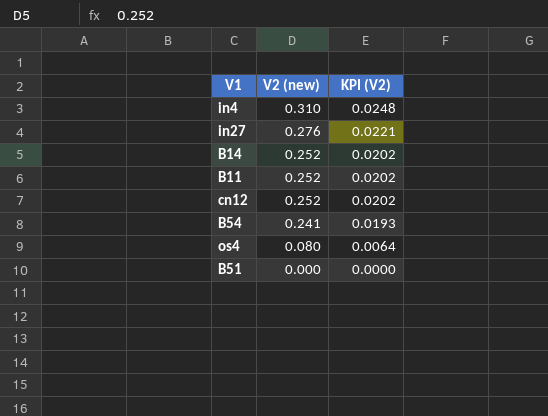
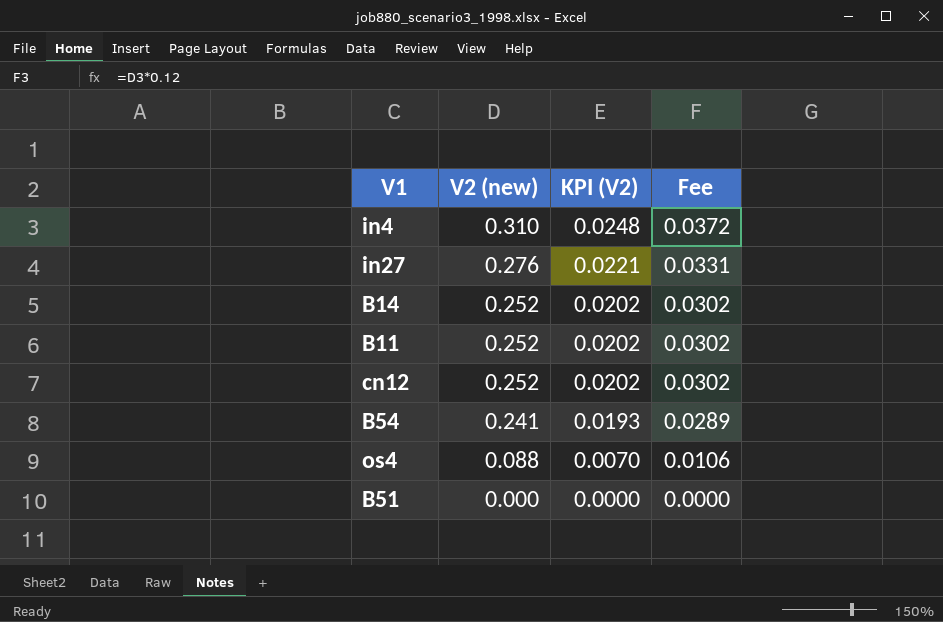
column Fee | formula: none -> [V2 (new)] * 0.12
os4 | V2 (new): 0.080 -> 0.088
os4 | KPI (V2): 0.0064 -> 0.0070

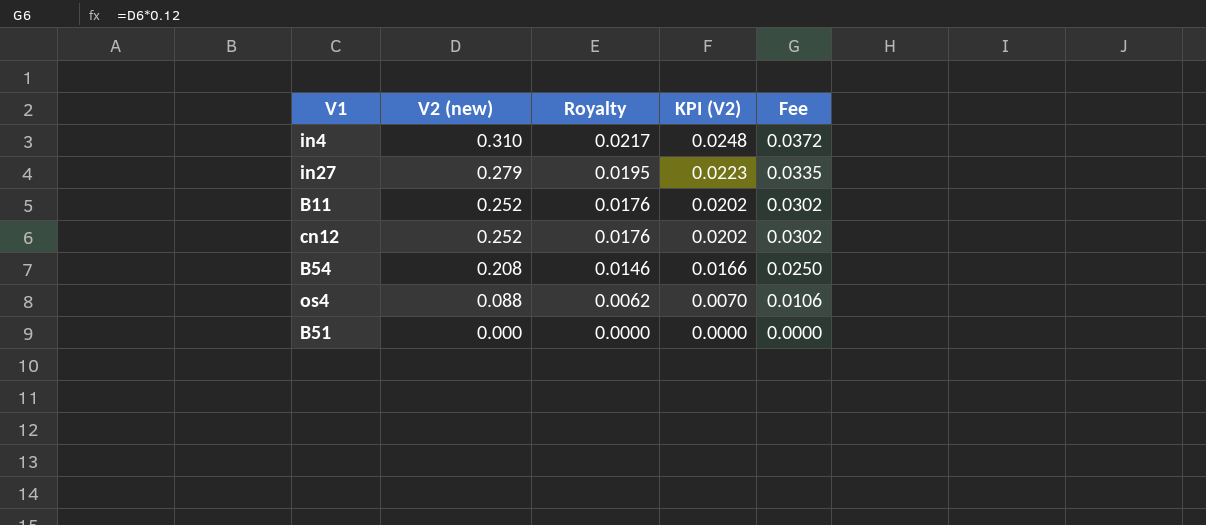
column Royalty | formula: none -> [V2 (new)] * 0.07
row B14: 0.252 | 0.0202 | 0.0302 -> none
in27 | V2 (new): 0.276 -> 0.279
in27 | KPI (V2): 0.0221 -> 0.0223
in27 | Fee: 0.0331 -> 0.0335
B54 | V2 (new): 0.241 -> 0.208
B54 | KPI (V2): 0.0193 -> 0.0166
B54 | Fee: 0.0289 -> 0.0250

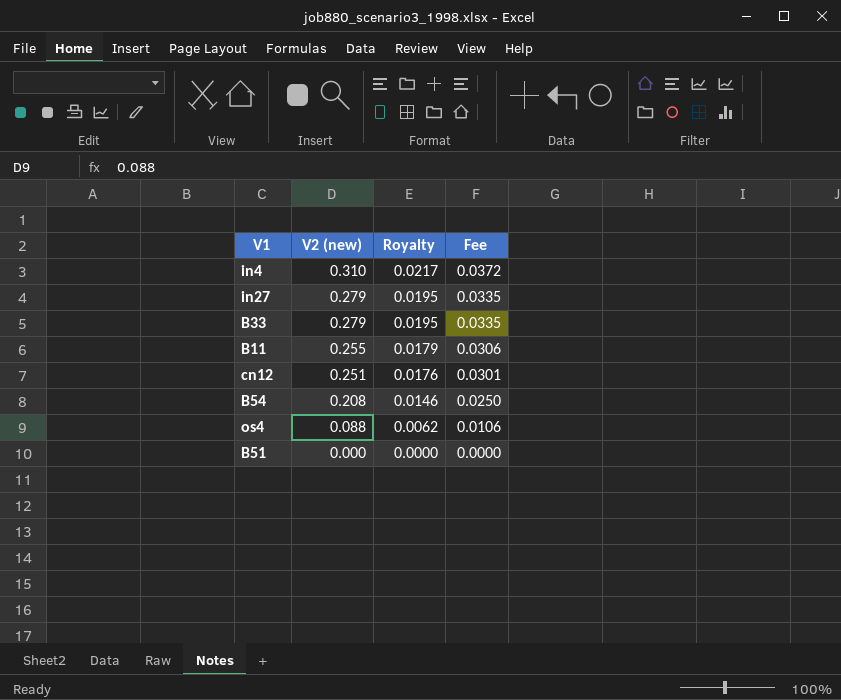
column KPI (V2) | formula: [V2 (new)] * 0.08 -> none
row B33: none -> 0.279 | 0.0195 | 0.0335
B11 | V2 (new): 0.252 -> 0.255
B11 | Royalty: 0.0176 -> 0.0179
B11 | Fee: 0.0302 -> 0.0306
cn12 | V2 (new): 0.252 -> 0.251
cn12 | Fee: 0.0302 -> 0.0301

